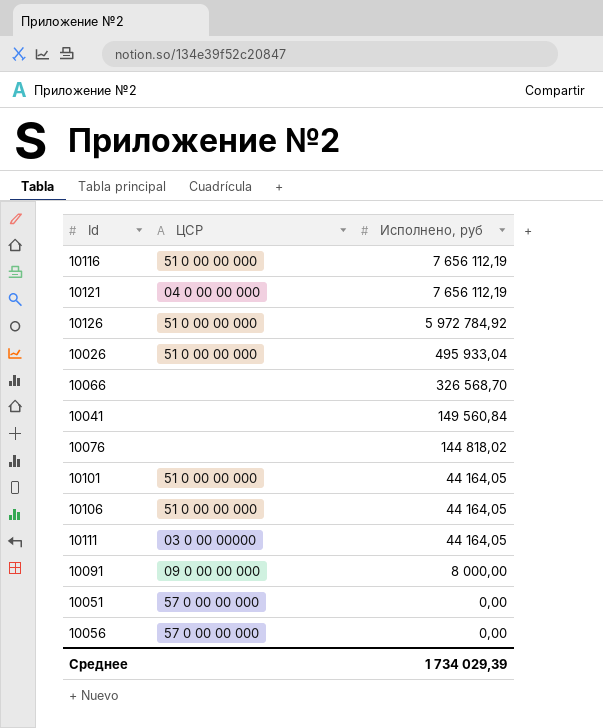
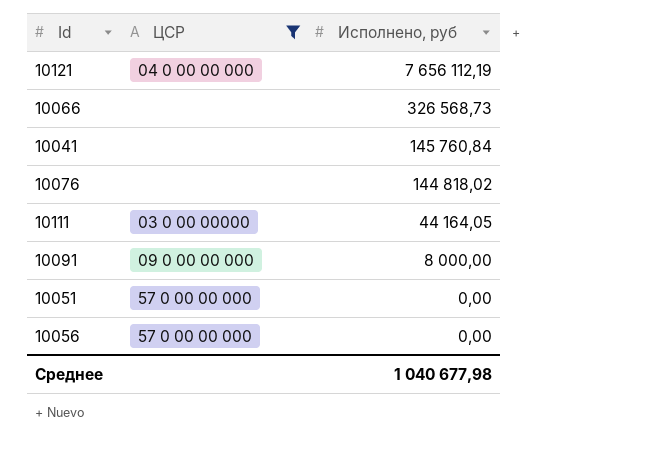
filter: none -> ЦСР != 51 0 00 00 000
10066 | Исполнено, руб: 326 568,70 -> 326 568,73
10041 | Исполнено, руб: 149 560,84 -> 145 760,84
Среднее | Исполнено, руб: 1 734 029,39 -> 1 040 677,98

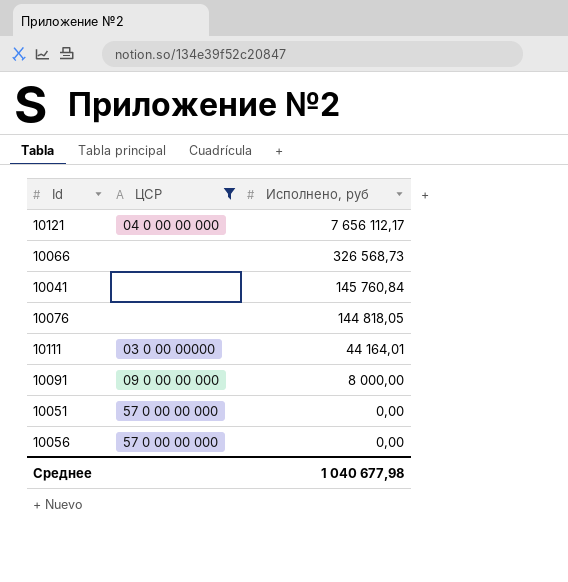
10121 | Исполнено, руб: 7 656 112,19 -> 7 656 112,17
10076 | Исполнено, руб: 144 818,02 -> 144 818,05
10111 | Исполнено, руб: 44 164,05 -> 44 164,01

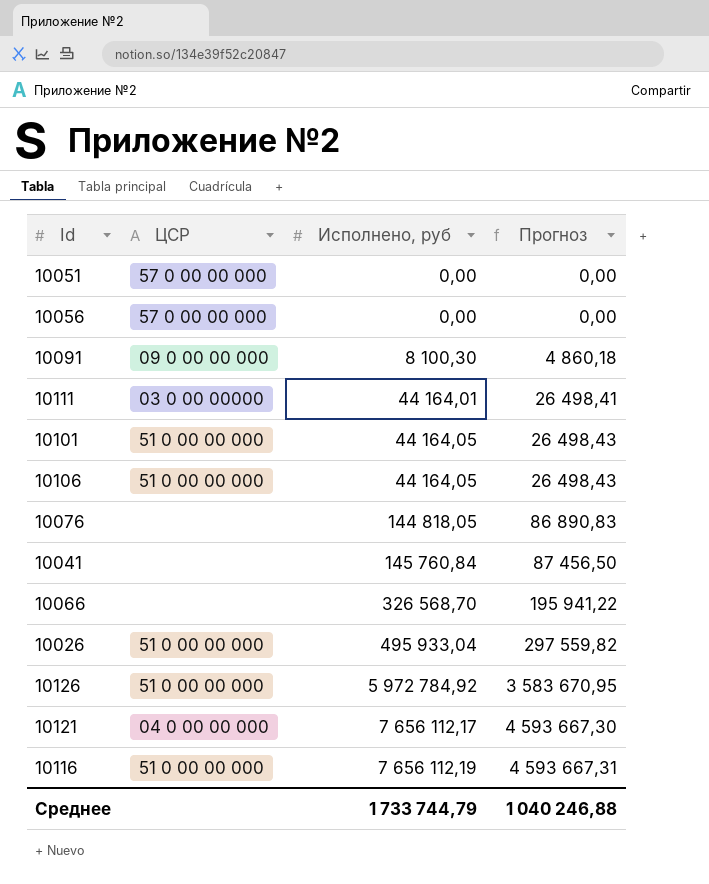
filter: ЦСР != 51 0 00 00 000 -> none
row order: Исполнено, руб descending -> Исполнено, руб ascending
column Прогноз | formula: none -> [Исполнено, руб] * 0,6
10091 | Исполнено, руб: 8 000,00 -> 8 100,30
10066 | Исполнено, руб: 326 568,73 -> 326 568,70
Среднее | Исполнено, руб: 1 040 677,98 -> 1 733 744,79

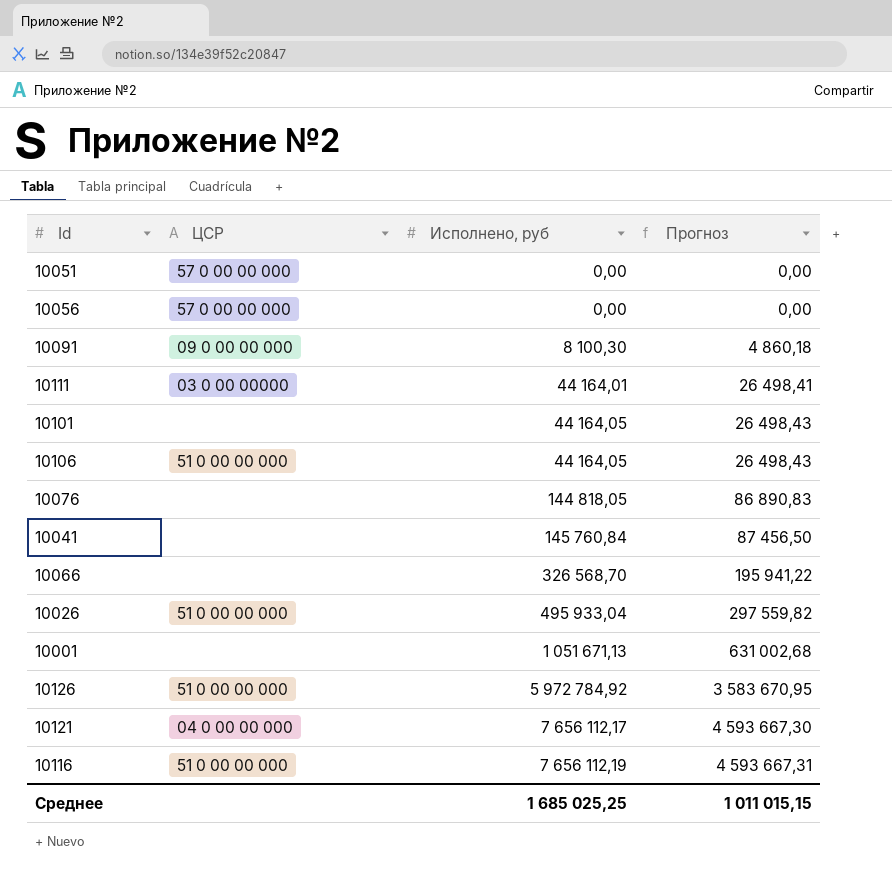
10101 | ЦСР: 51 0 00 00 000 -> none
row 10001: none -> none | 1 051 671,13 | 631 002,68
Среднее | Исполнено, руб: 1 733 744,79 -> 1 685 025,25
Среднее | Прогноз: 1 040 246,88 -> 1 011 015,15

